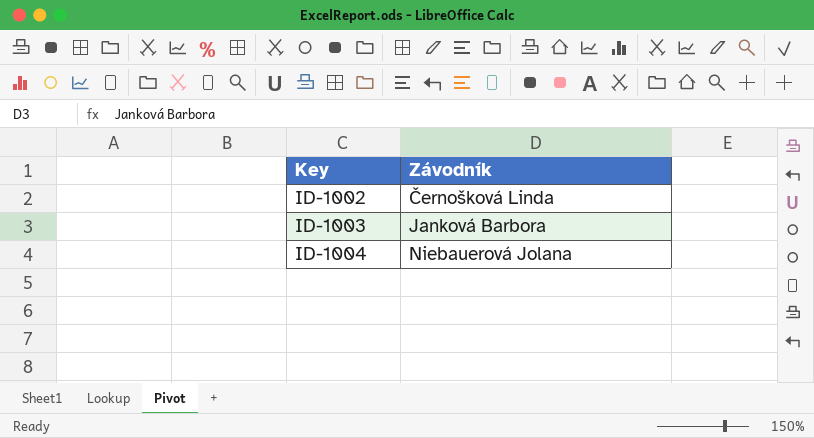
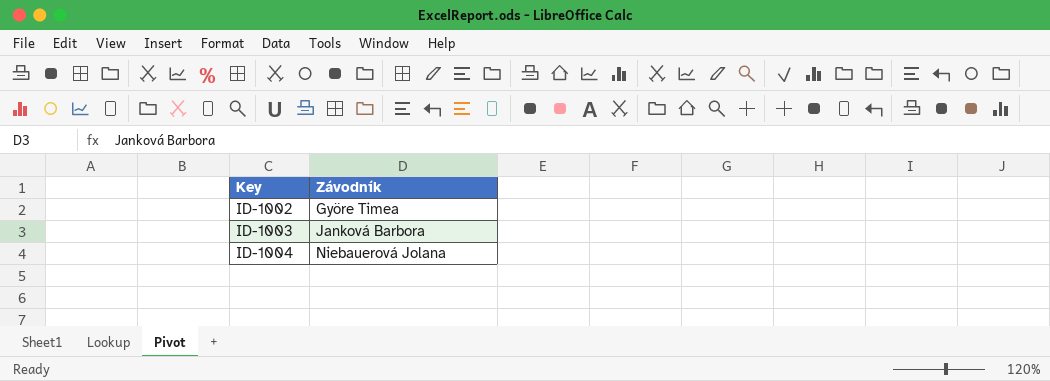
ID-1002 | Závodník: Černošková Linda -> Györe Timea

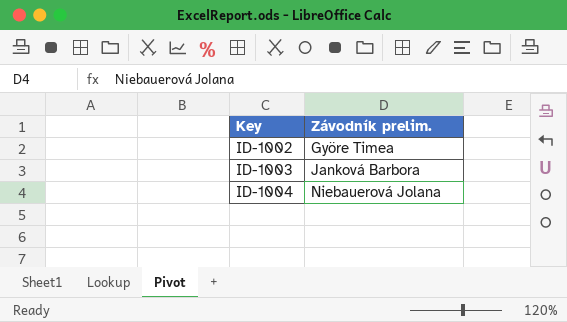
column name: Závodník -> Závodník prelim.

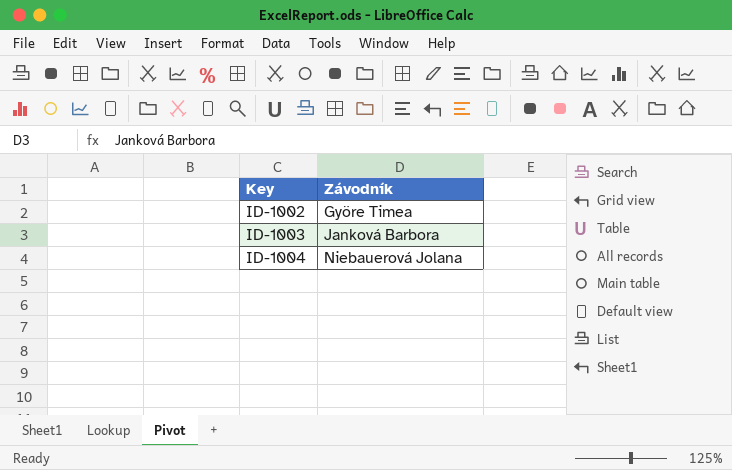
column name: Závodník prelim. -> Závodník

